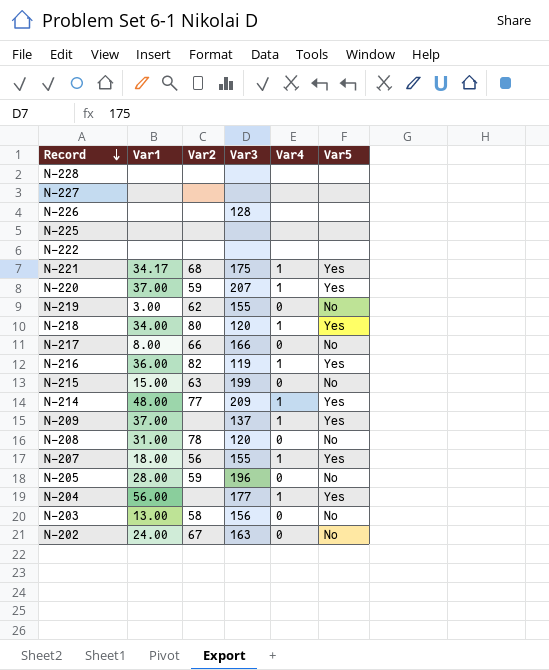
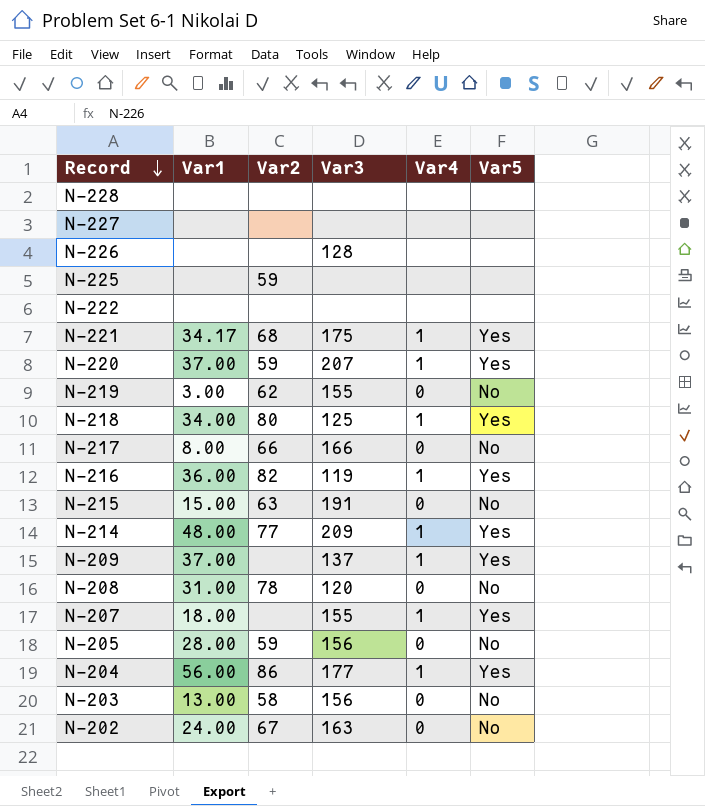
N-225 | Var2: none -> 59
N-218 | Var3: 120 -> 125
N-215 | Var3: 199 -> 191
N-207 | Var2: 56 -> none
N-205 | Var3: 196 -> 156
N-204 | Var2: none -> 86

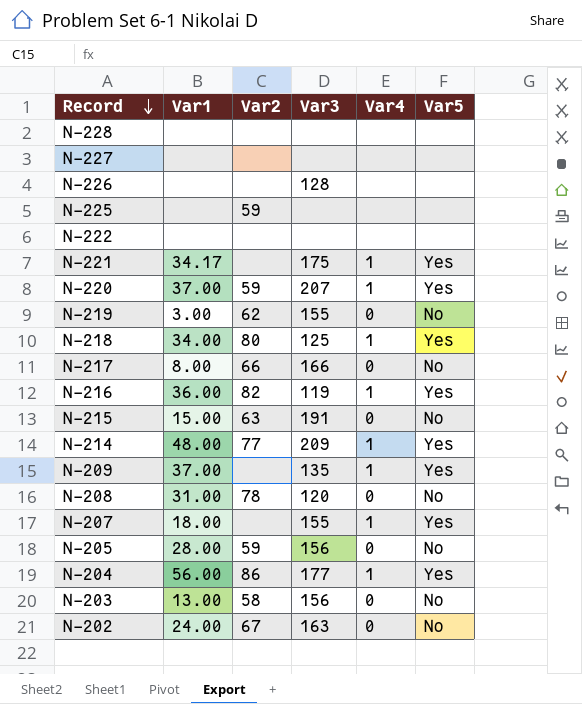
N-221 | Var2: 68 -> none
N-209 | Var3: 137 -> 135

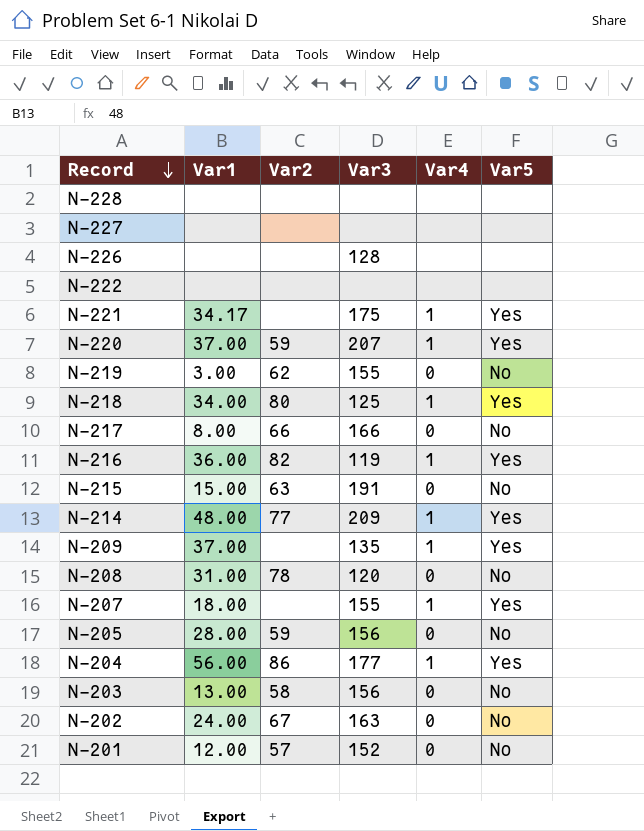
row N-225: none | 59 | none | none | none -> none
row N-201: none -> 12.00 | 57 | 152 | 0 | No

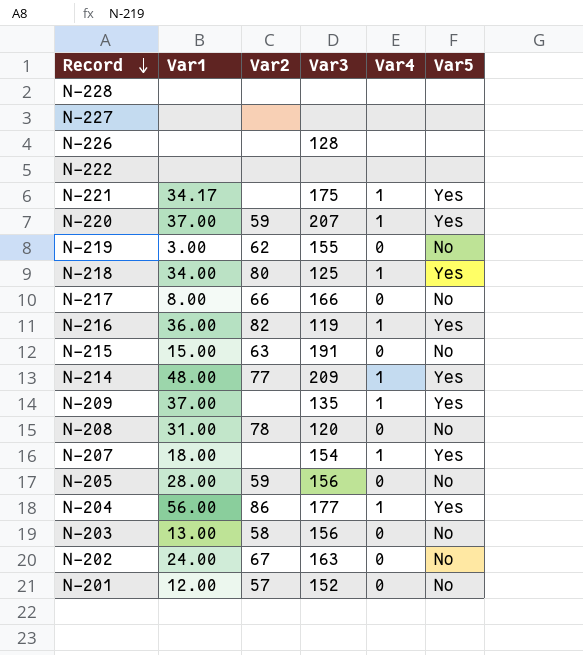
N-207 | Var3: 155 -> 154

